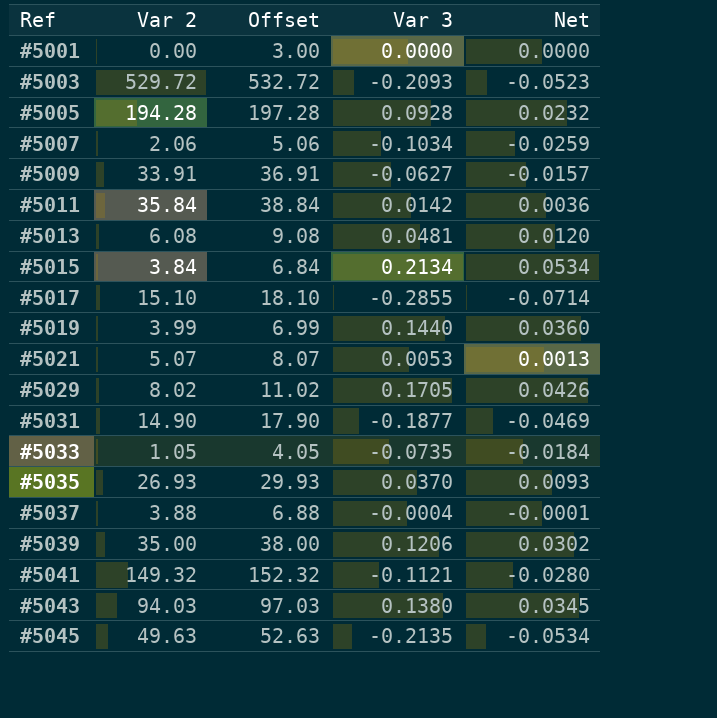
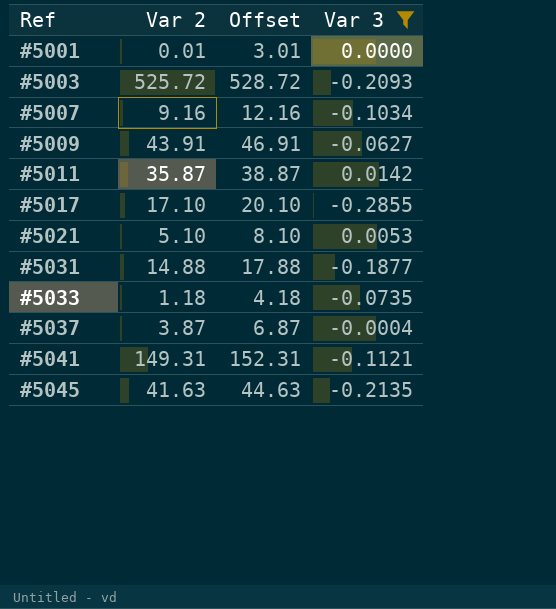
filter: none -> Var 3 <= 0.0142
column Net | formula: [Var 3] * 0.25 -> none
#5001 | Var 2: 0.00 -> 0.01
#5001 | Offset: 3.00 -> 3.01
#5003 | Var 2: 529.72 -> 525.72
#5003 | Offset: 532.72 -> 528.72
#5007 | Var 2: 2.06 -> 9.16
#5007 | Offset: 5.06 -> 12.16
#5009 | Var 2: 33.91 -> 43.91
#5009 | Offset: 36.91 -> 46.91
#5011 | Var 2: 35.84 -> 35.87
#5011 | Offset: 38.84 -> 38.87
#5017 | Var 2: 15.10 -> 17.10
#5017 | Offset: 18.10 -> 20.10
#5021 | Var 2: 5.07 -> 5.10
#5021 | Offset: 8.07 -> 8.10
#5031 | Var 2: 14.90 -> 14.88
#5031 | Offset: 17.90 -> 17.88
#5033 | Var 2: 1.05 -> 1.18
#5033 | Offset: 4.05 -> 4.18
#5037 | Var 2: 3.88 -> 3.87
#5037 | Offset: 6.88 -> 6.87
#5041 | Var 2: 149.32 -> 149.31
#5041 | Offset: 152.32 -> 152.31
#5045 | Var 2: 49.63 -> 41.63
#5045 | Offset: 52.63 -> 44.63

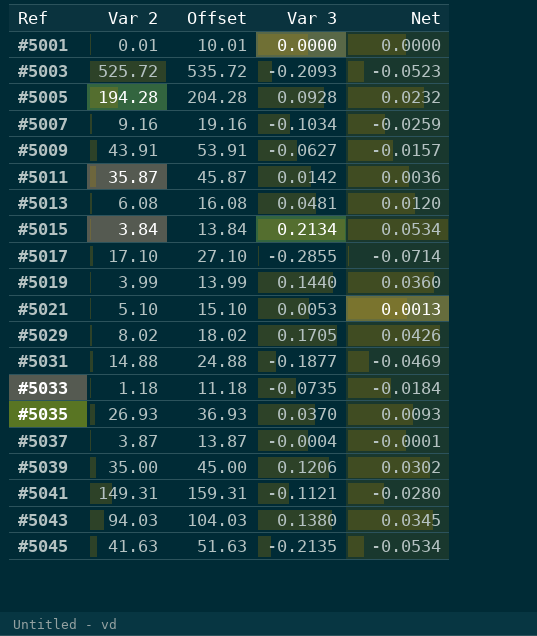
filter: Var 3 <= 0.0142 -> none
column Offset | formula: [Var 2] + 3 -> [Var 2] + 10
column Net | formula: none -> [Var 3] * 0.25

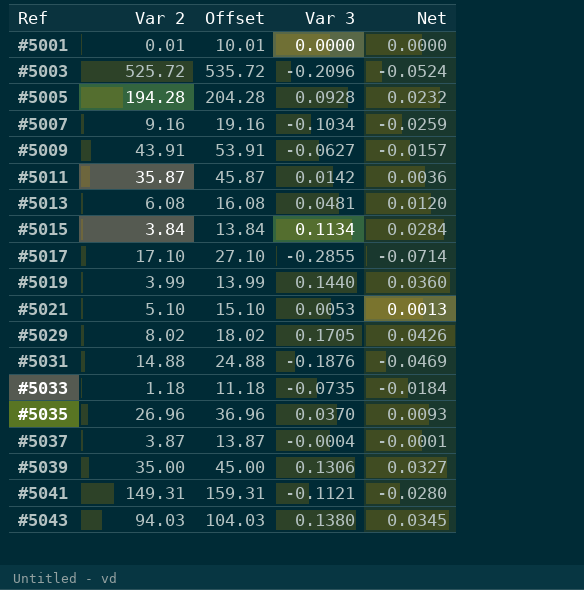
row #5045: 41.63 | 51.63 | -0.2135 | -0.0534 -> none
#5003 | Var 3: -0.2093 -> -0.2096
#5003 | Net: -0.0523 -> -0.0524
#5015 | Var 3: 0.2134 -> 0.1134
#5015 | Net: 0.0534 -> 0.0284
#5031 | Var 3: -0.1877 -> -0.1876
#5035 | Var 2: 26.93 -> 26.96
#5035 | Offset: 36.93 -> 36.96
#5039 | Var 3: 0.1206 -> 0.1306
#5039 | Net: 0.0302 -> 0.0327

